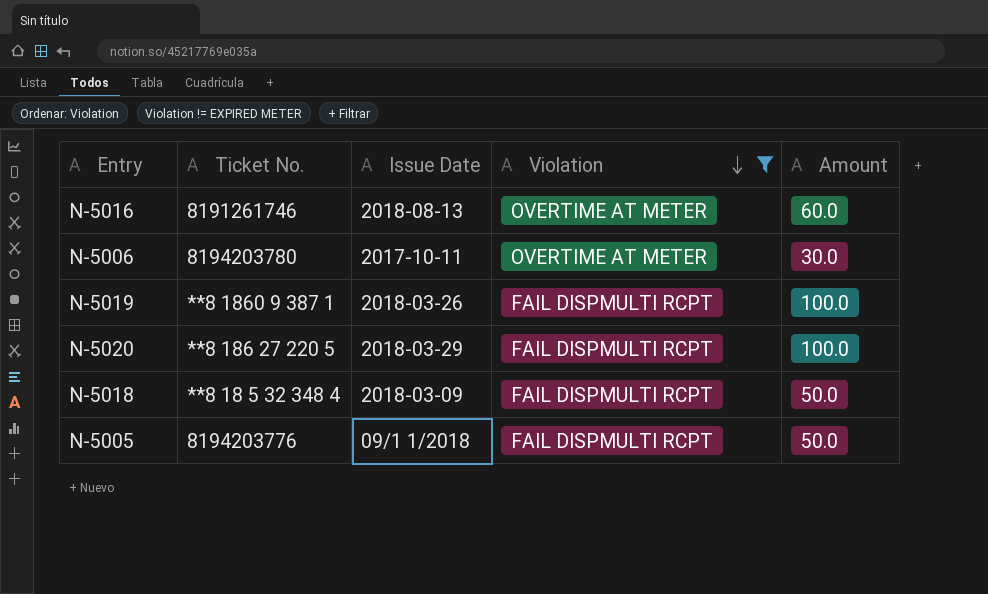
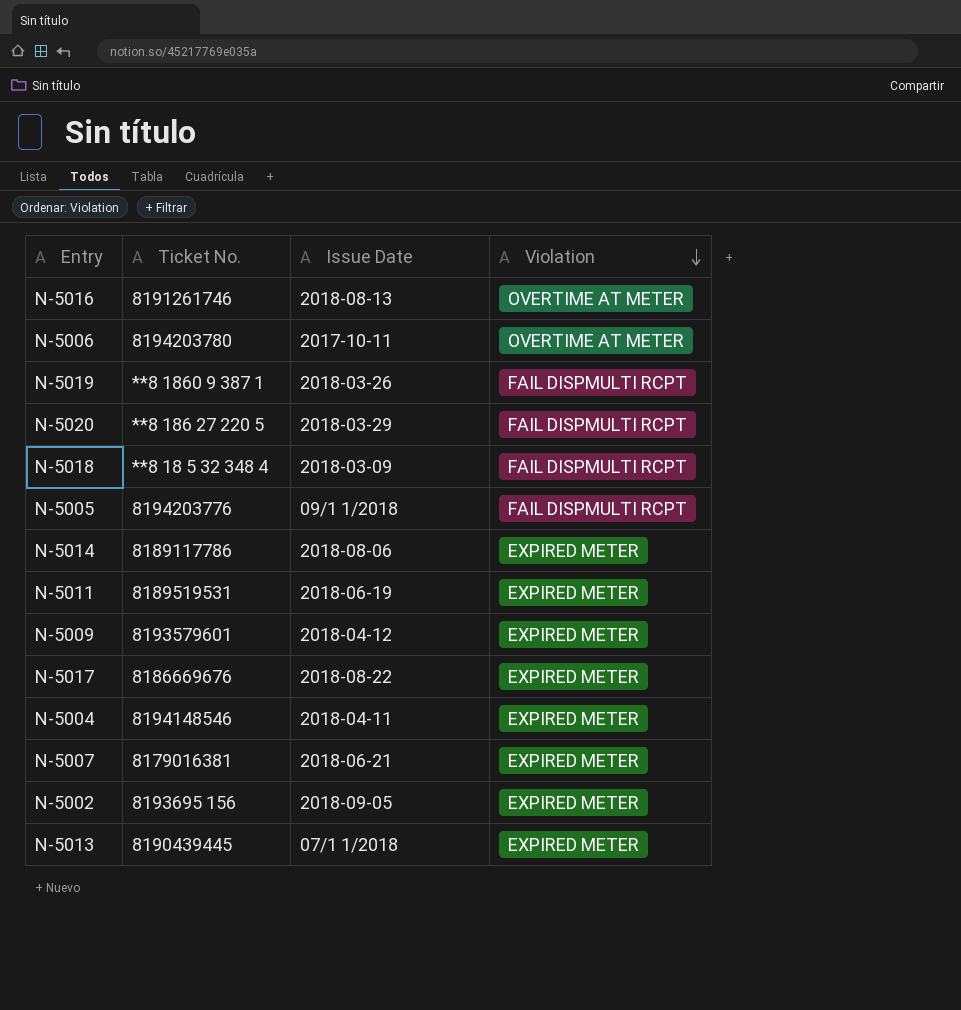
filter: Violation != EXPIRED METER -> none
column Amount | position: 5 -> none

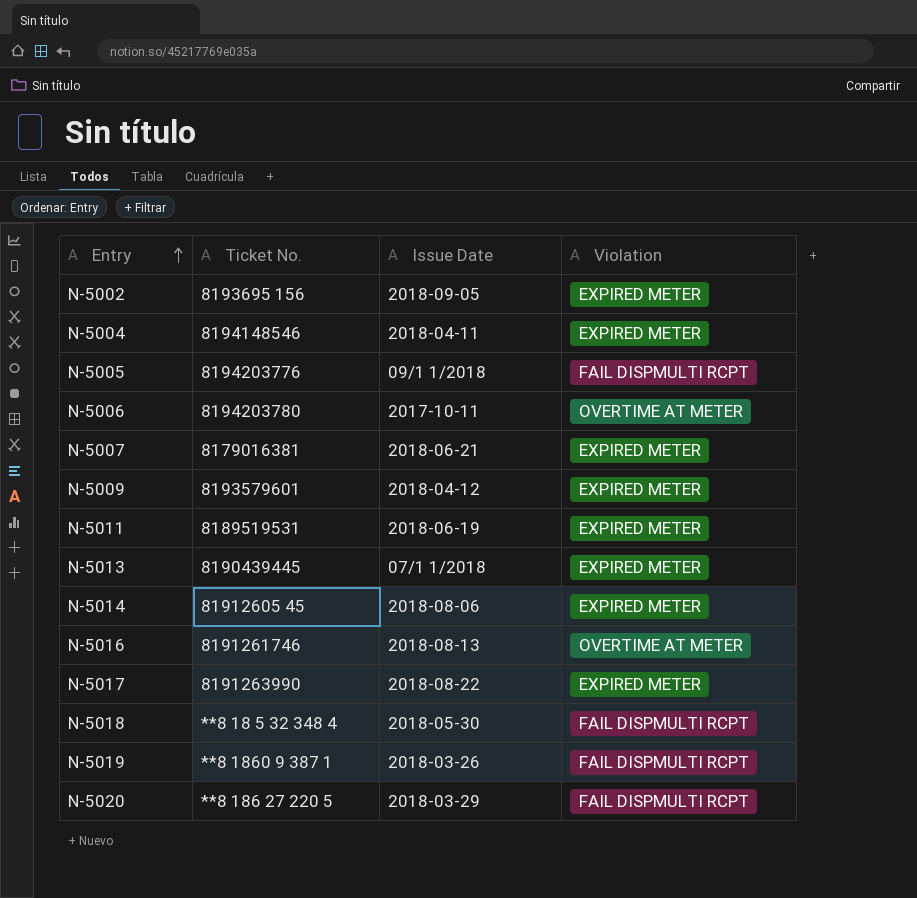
row order: Violation descending -> Entry ascending
N-5014 | Ticket No.: 8189117786 -> 81912605 45
N-5017 | Ticket No.: 8186669676 -> 8191263990
N-5018 | Issue Date: 2018-03-09 -> 2018-05-30

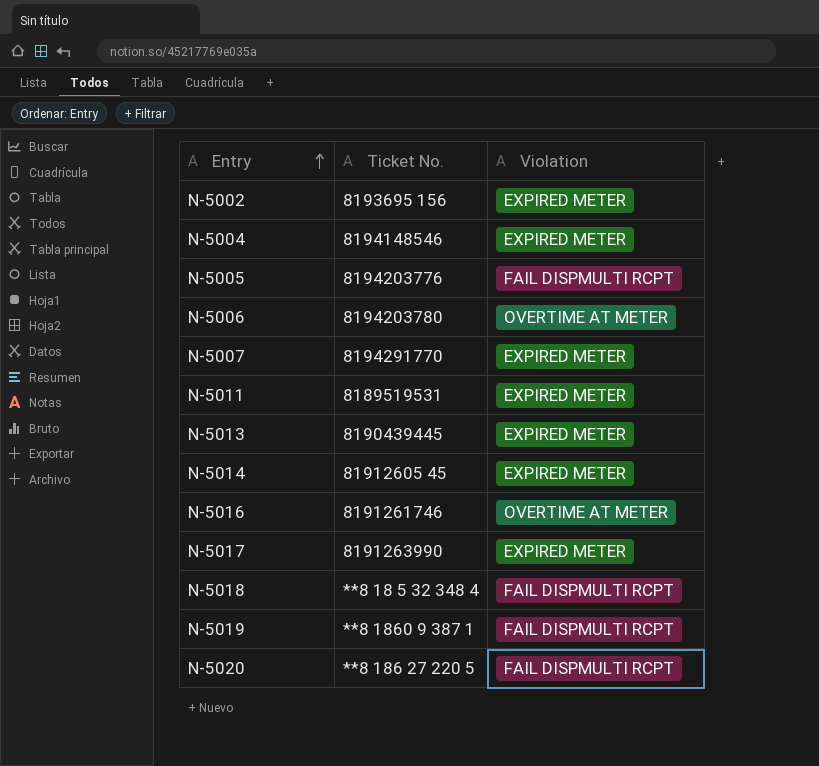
column Issue Date | position: 3 -> none
row N-5009: 8193579601 | 2018-04-12 | EXPIRED METER -> none
N-5007 | Ticket No.: 8179016381 -> 8194291770

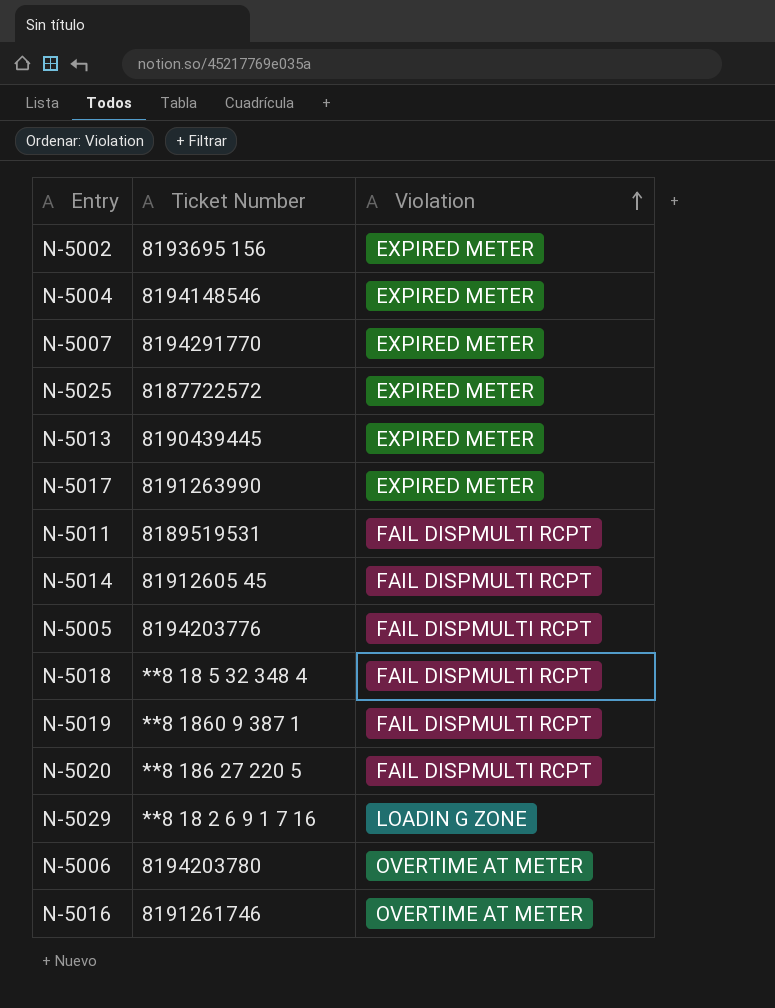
row order: Entry ascending -> Violation ascending
column name: Ticket No. -> Ticket Number
row N-5025: none -> 8187722572 | EXPIRED METER
N-5011 | Violation: EXPIRED METER -> FAIL DISPMULTI RCPT
N-5014 | Violation: EXPIRED METER -> FAIL DISPMULTI RCPT
row N-5029: none -> **8 18 2 6 9 1 7 16 | LOADIN G ZONE

